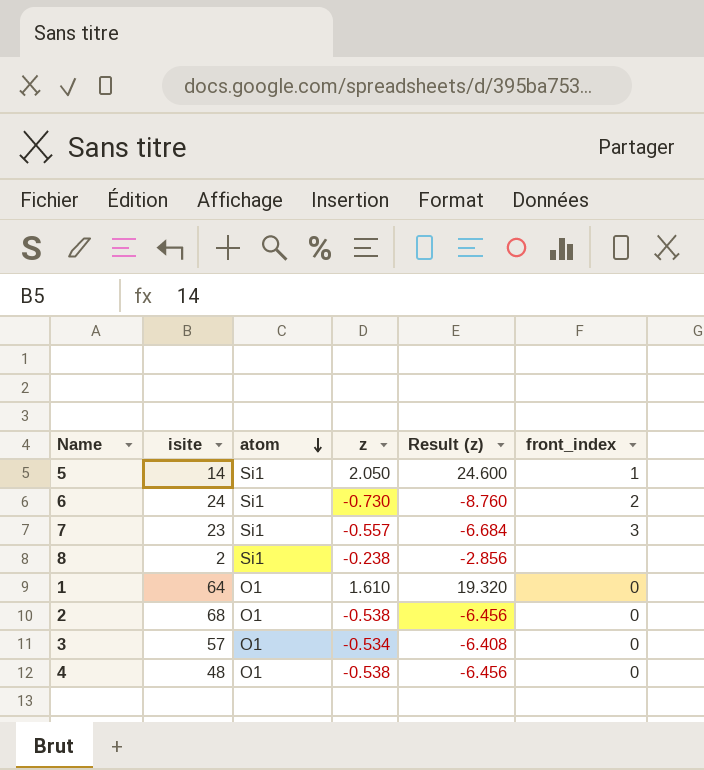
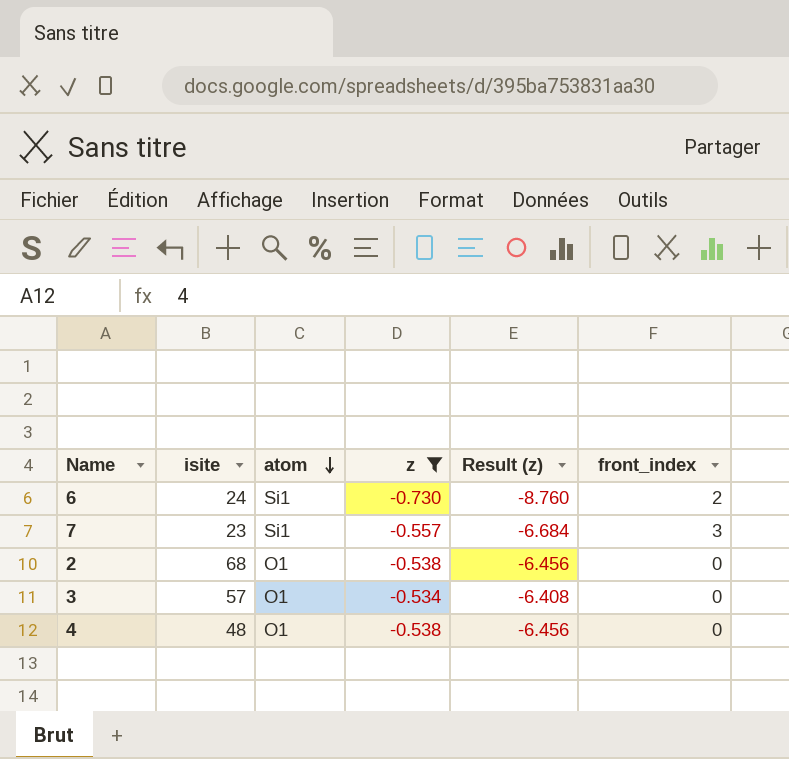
filter: none -> z <= -0.534

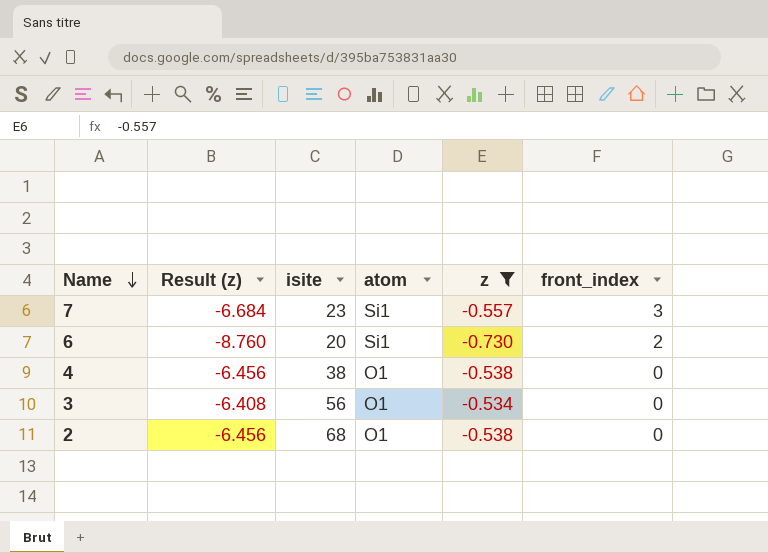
row order: atom descending -> Name descending
column Result (z) | position: 5 -> 2
6 | isite: 24 -> 20
4 | isite: 48 -> 38
3 | isite: 57 -> 56

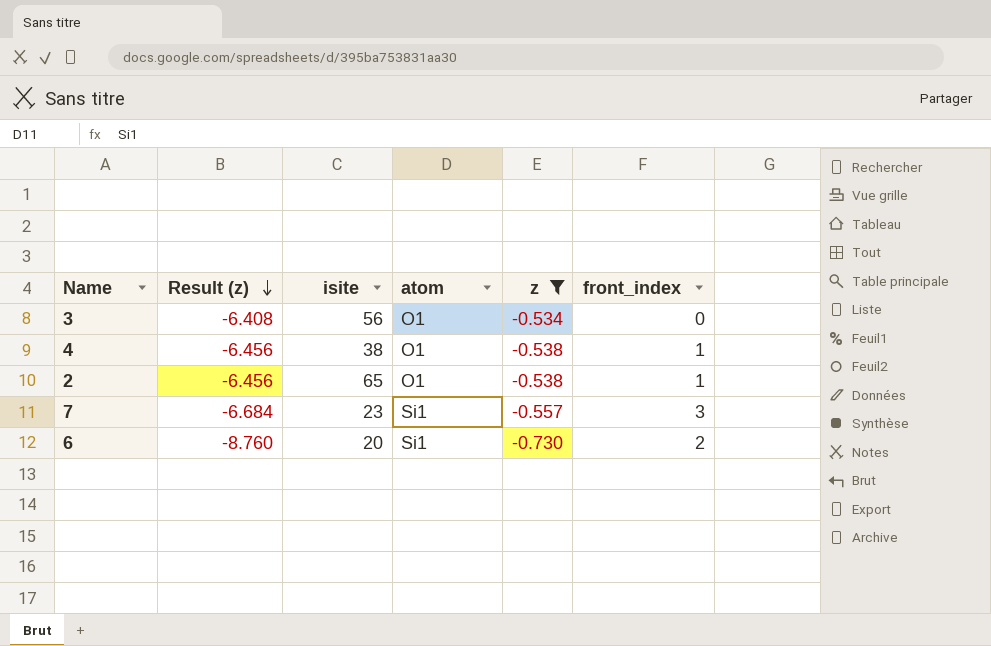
row order: Name descending -> Result (z) descending
4 | front_index: 0 -> 1
2 | isite: 68 -> 65
2 | front_index: 0 -> 1

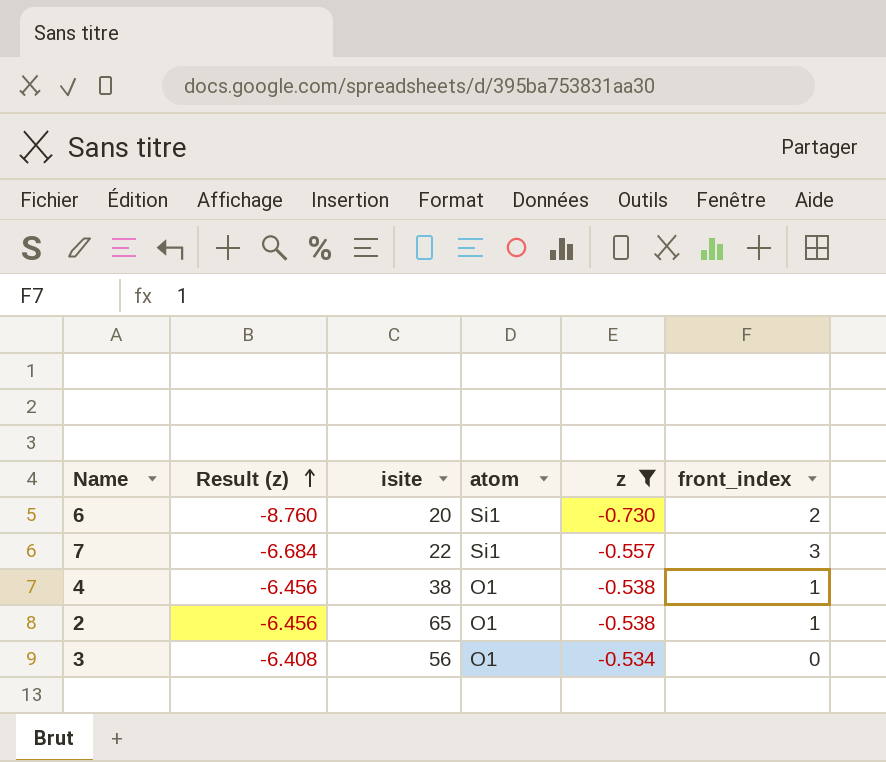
row order: Result (z) descending -> Result (z) ascending
7 | isite: 23 -> 22

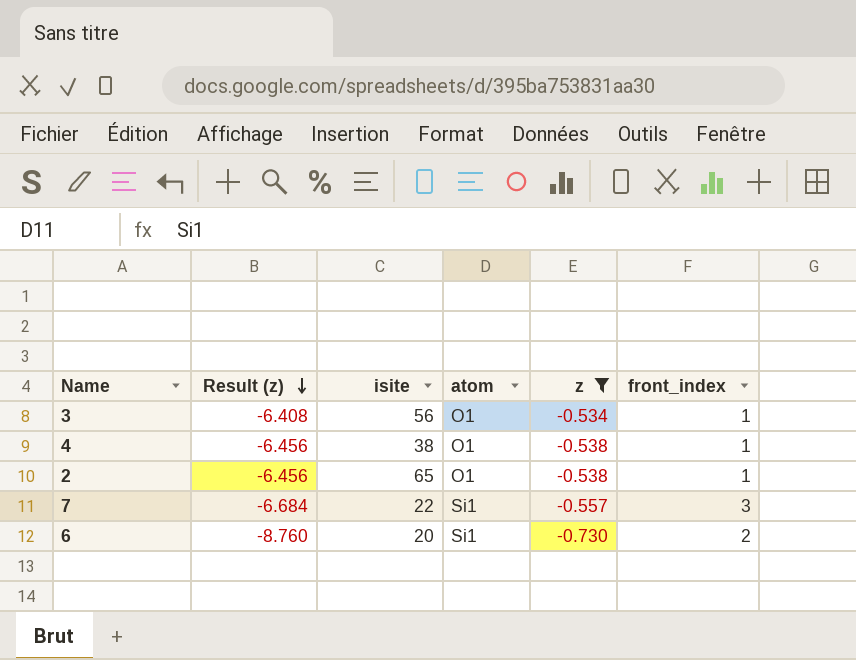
row order: Result (z) ascending -> Result (z) descending
3 | front_index: 0 -> 1

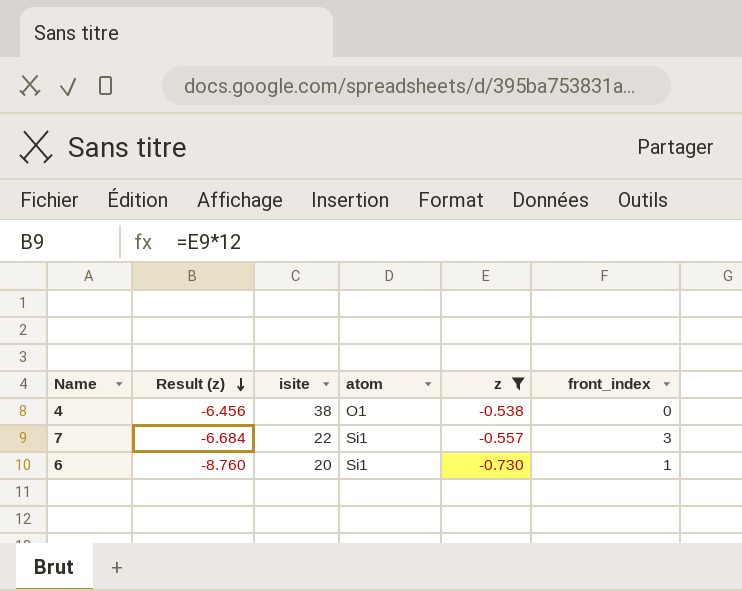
row 3: -6.408 | 56 | O1 | -0.534 | 1 -> none
row 2: -6.456 | 65 | O1 | -0.538 | 1 -> none
4 | front_index: 1 -> 0
6 | front_index: 2 -> 1

